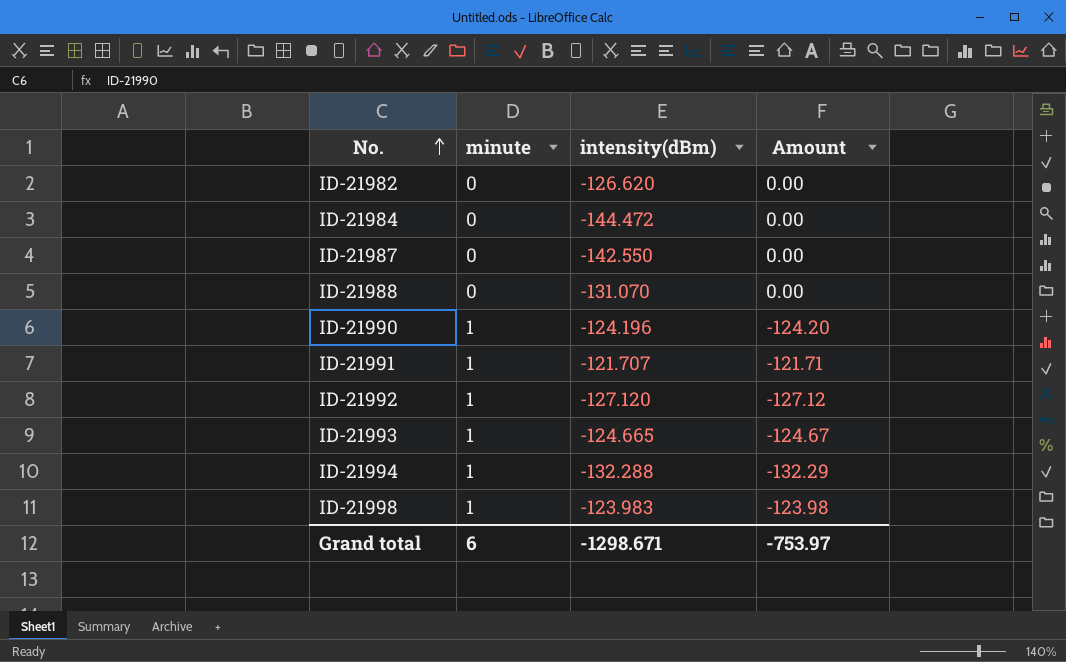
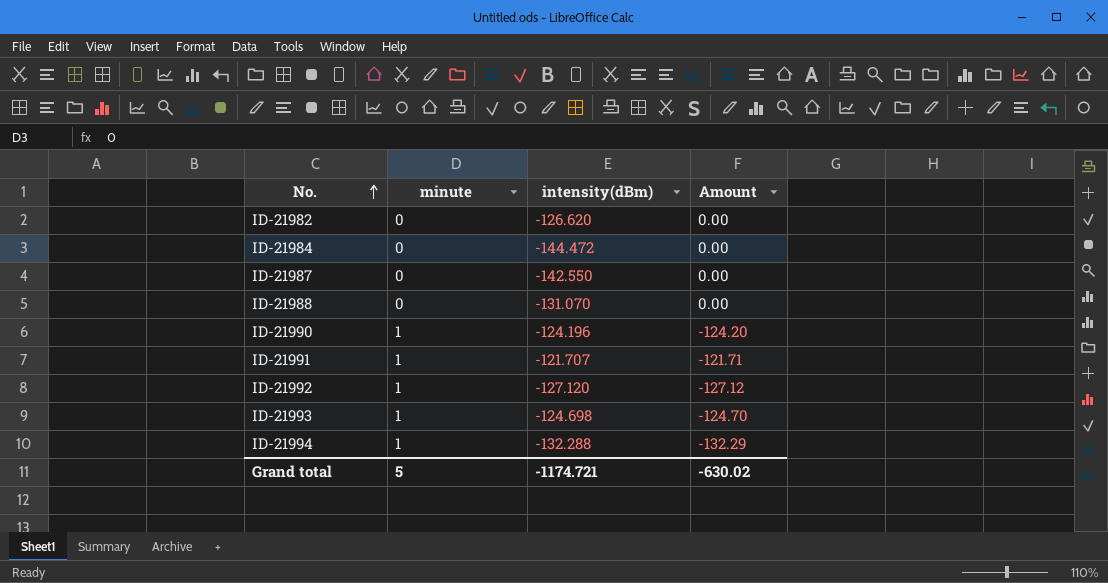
row ID-21998: 1 | -123.983 | -123.98 -> none
ID-21993 | intensity(dBm): -124.665 -> -124.698
ID-21993 | Amount: -124.67 -> -124.70
Grand total | minute: 6 -> 5
Grand total | intensity(dBm): -1298.671 -> -1174.721
Grand total | Amount: -753.97 -> -630.02

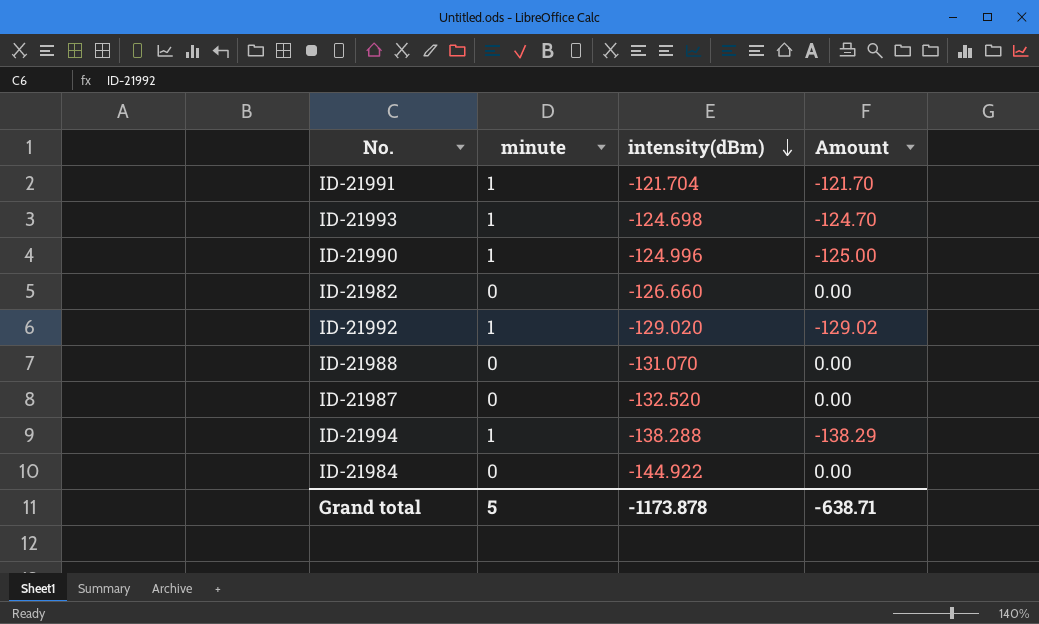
row order: No. ascending -> intensity(dBm) descending
ID-21991 | intensity(dBm): -121.707 -> -121.704
ID-21991 | Amount: -121.71 -> -121.70
ID-21990 | intensity(dBm): -124.196 -> -124.996
ID-21990 | Amount: -124.20 -> -125.00
ID-21982 | intensity(dBm): -126.620 -> -126.660
ID-21992 | intensity(dBm): -127.120 -> -129.020
ID-21992 | Amount: -127.12 -> -129.02
ID-21987 | intensity(dBm): -142.550 -> -132.520
ID-21994 | intensity(dBm): -132.288 -> -138.288
ID-21994 | Amount: -132.29 -> -138.29
ID-21984 | intensity(dBm): -144.472 -> -144.922
Grand total | intensity(dBm): -1174.721 -> -1173.878
Grand total | Amount: -630.02 -> -638.71

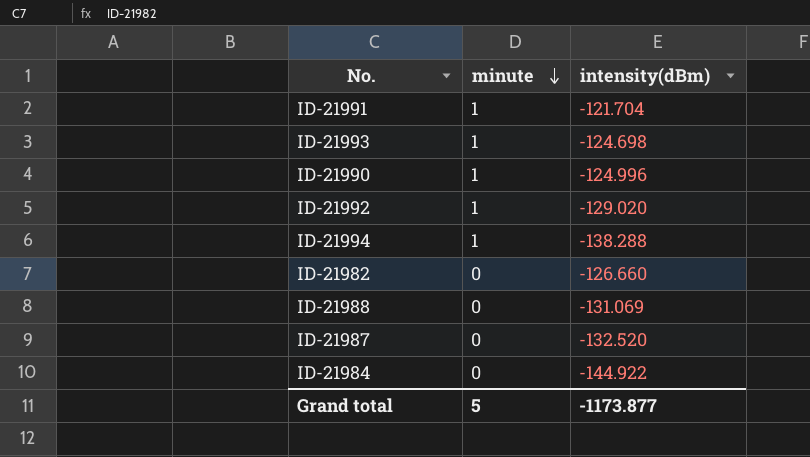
row order: intensity(dBm) descending -> minute descending
column Amount | formula: [minute] * [intensity(dBm)] -> none
ID-21988 | intensity(dBm): -131.070 -> -131.069
Grand total | intensity(dBm): -1173.878 -> -1173.877

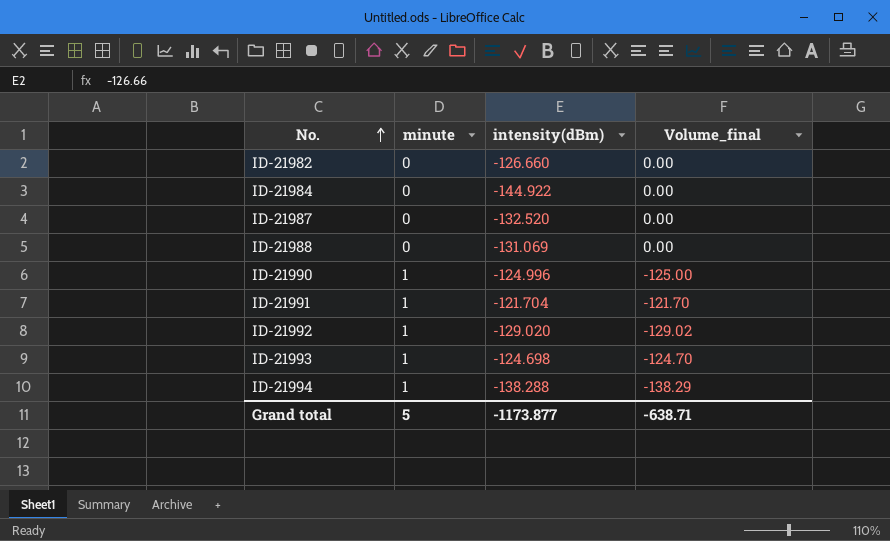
row order: minute descending -> No. ascending
column Volume_final | formula: none -> [minute] * [intensity(dBm)]

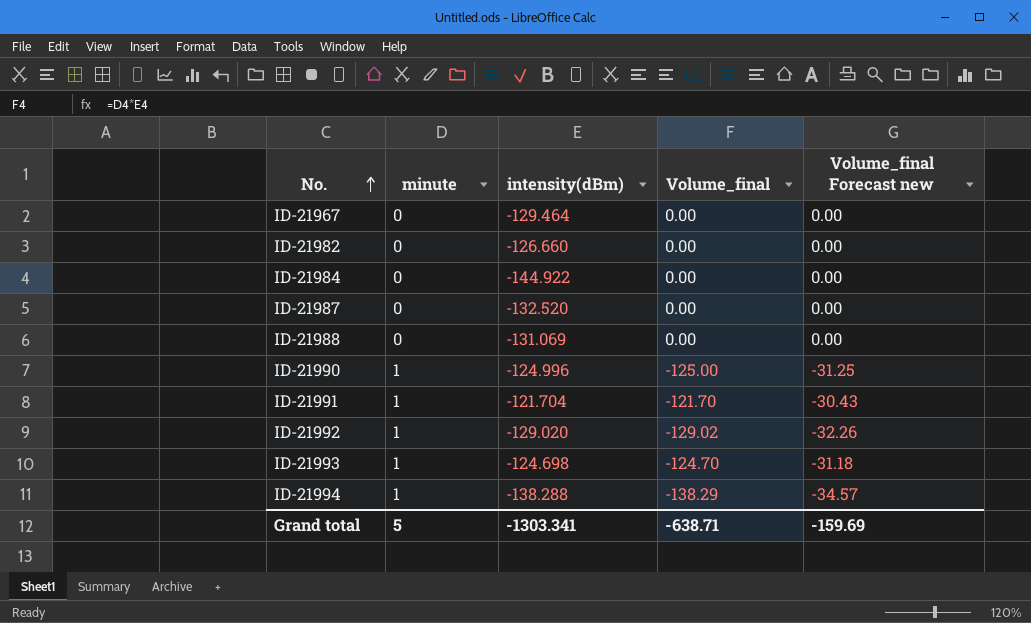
column Volume_final Forecast new | formula: none -> [Volume_final] * 0.25
row ID-21967: none -> 0 | -129.464 | 0.00 | 0.00
Grand total | intensity(dBm): -1173.877 -> -1303.341

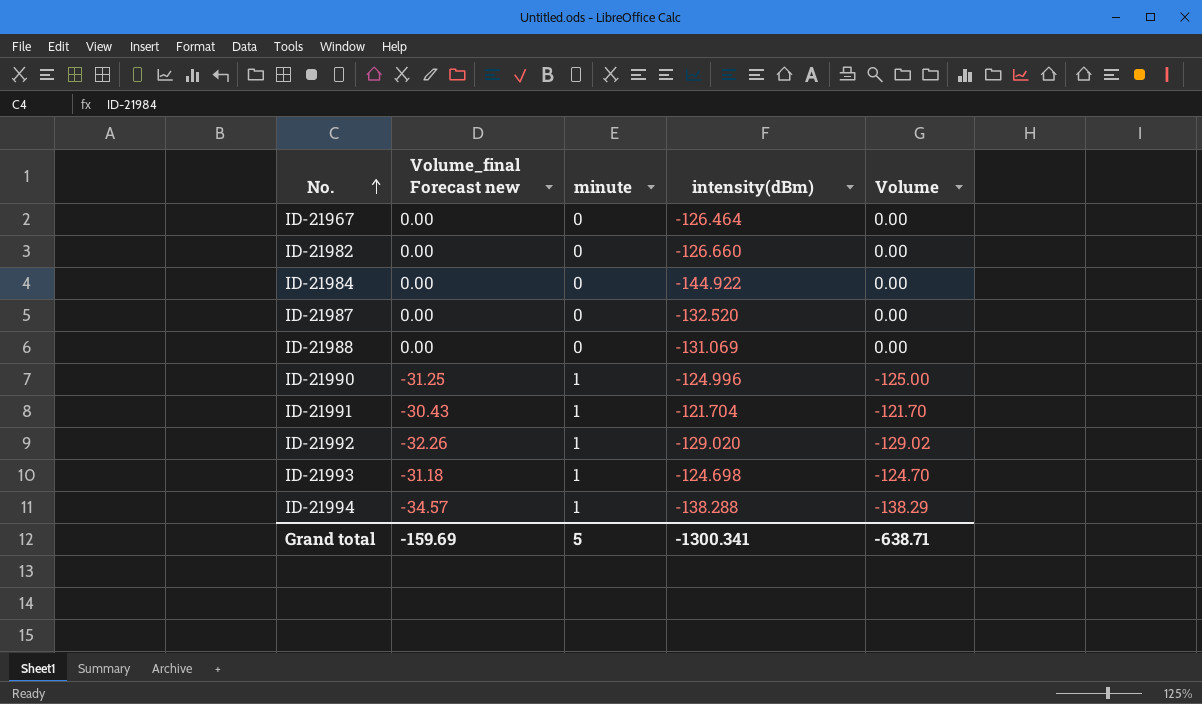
column Volume_final Forecast new | position: 5 -> 2
column name: Volume_final -> Volume
ID-21967 | intensity(dBm): -129.464 -> -126.464
Grand total | intensity(dBm): -1303.341 -> -1300.341

